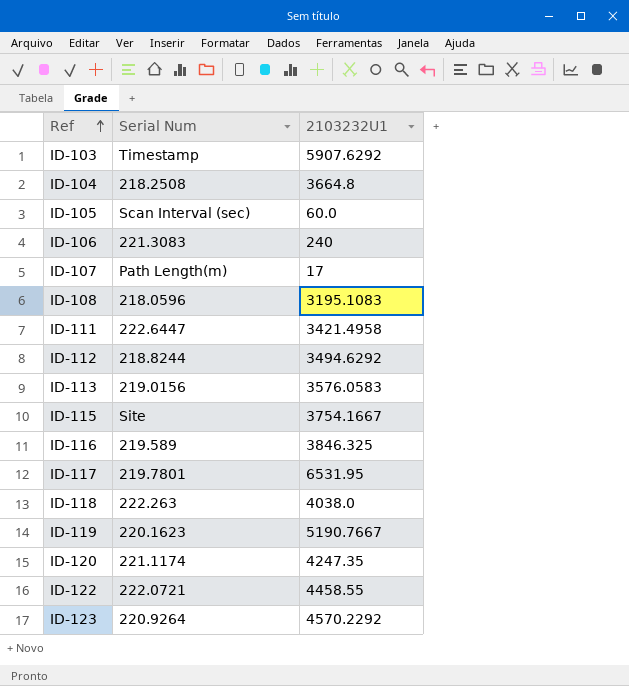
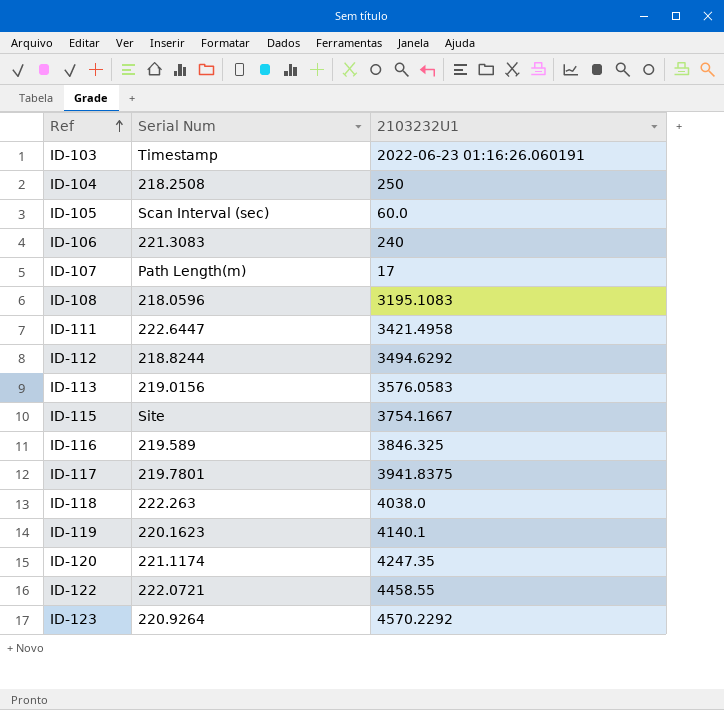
ID-103 | 2103232U1: 5907.6292 -> 2022-06-23 01:16:26.060191
ID-104 | 2103232U1: 3664.8 -> 250
ID-117 | 2103232U1: 6531.95 -> 3941.8375
ID-119 | 2103232U1: 5190.7667 -> 4140.1

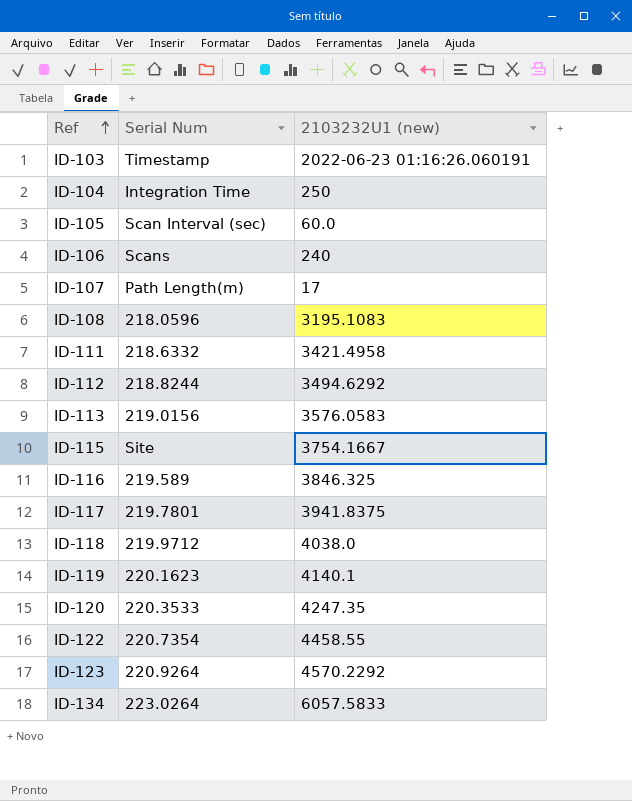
column name: 2103232U1 -> 2103232U1 (new)
ID-104 | Serial Num: 218.2508 -> Integration Time
ID-106 | Serial Num: 221.3083 -> Scans
ID-111 | Serial Num: 222.6447 -> 218.6332
ID-118 | Serial Num: 222.263 -> 219.9712
ID-120 | Serial Num: 221.1174 -> 220.3533
ID-122 | Serial Num: 222.0721 -> 220.7354
row ID-134: none -> 223.0264 | 6057.5833

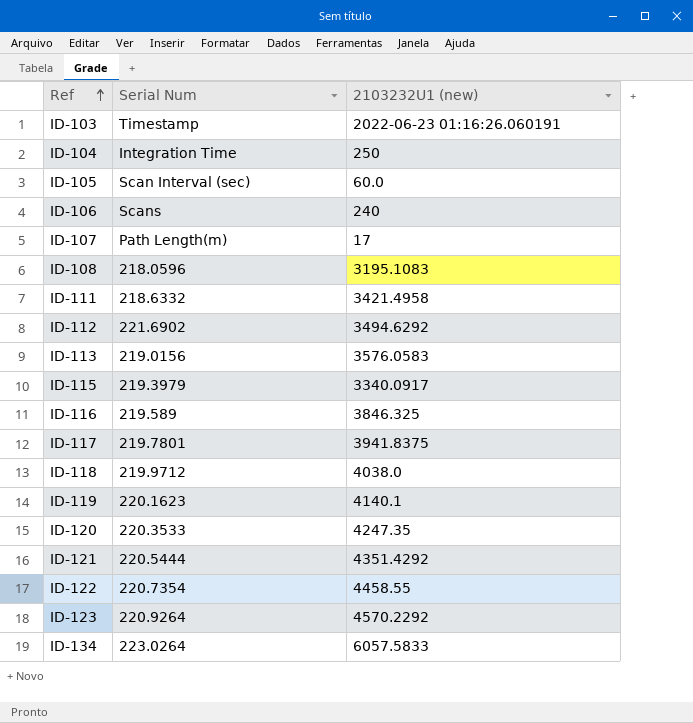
ID-112 | Serial Num: 218.8244 -> 221.6902
ID-115 | Serial Num: Site -> 219.3979
ID-115 | 2103232U1 (new): 3754.1667 -> 3340.0917
row ID-121: none -> 220.5444 | 4351.4292

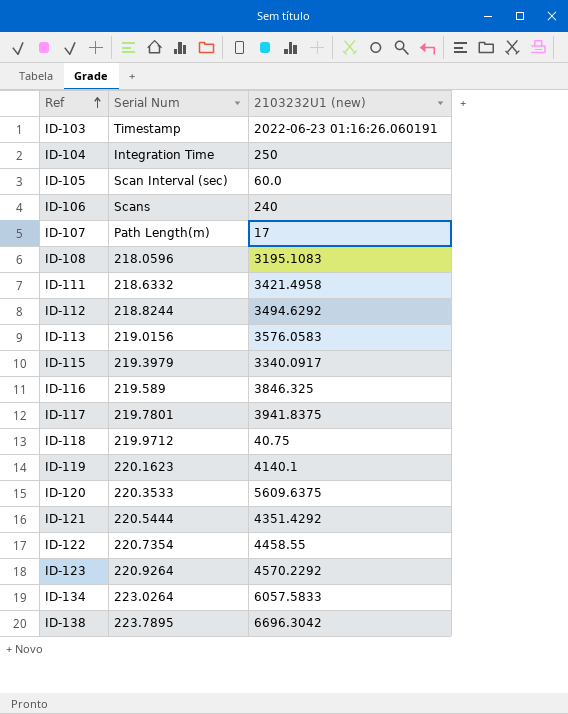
ID-112 | Serial Num: 221.6902 -> 218.8244
ID-118 | 2103232U1 (new): 4038.0 -> 40.75
ID-120 | 2103232U1 (new): 4247.35 -> 5609.6375
row ID-138: none -> 223.7895 | 6696.3042

